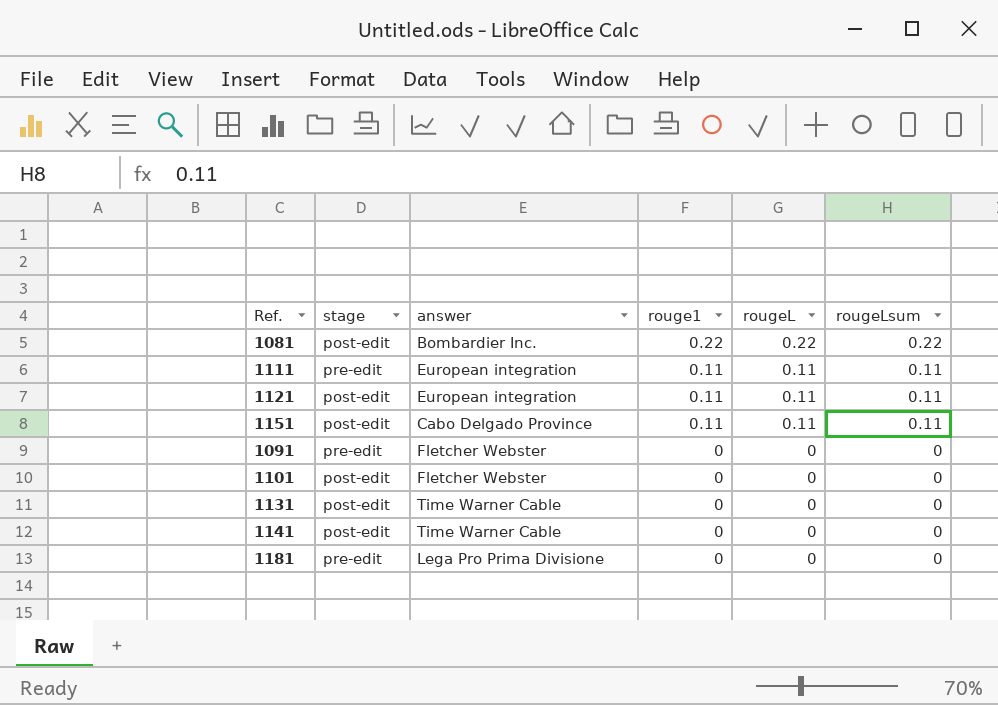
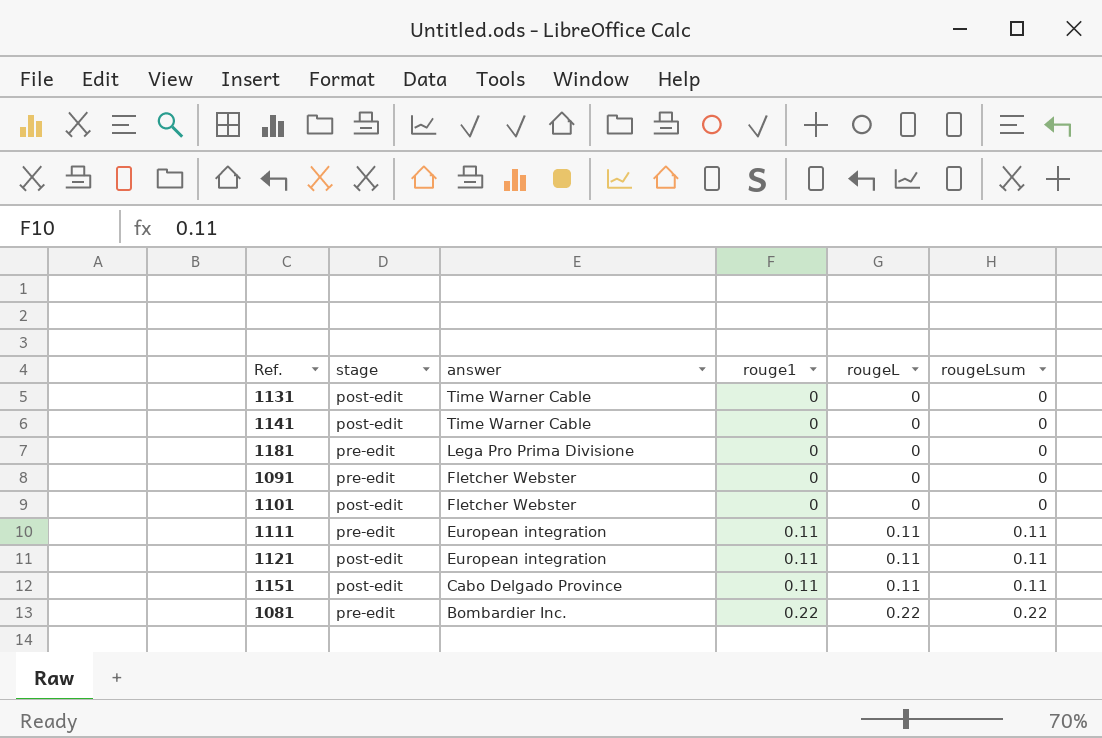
row order: rouge1 descending -> answer descending
1081 | stage: post-edit -> pre-edit

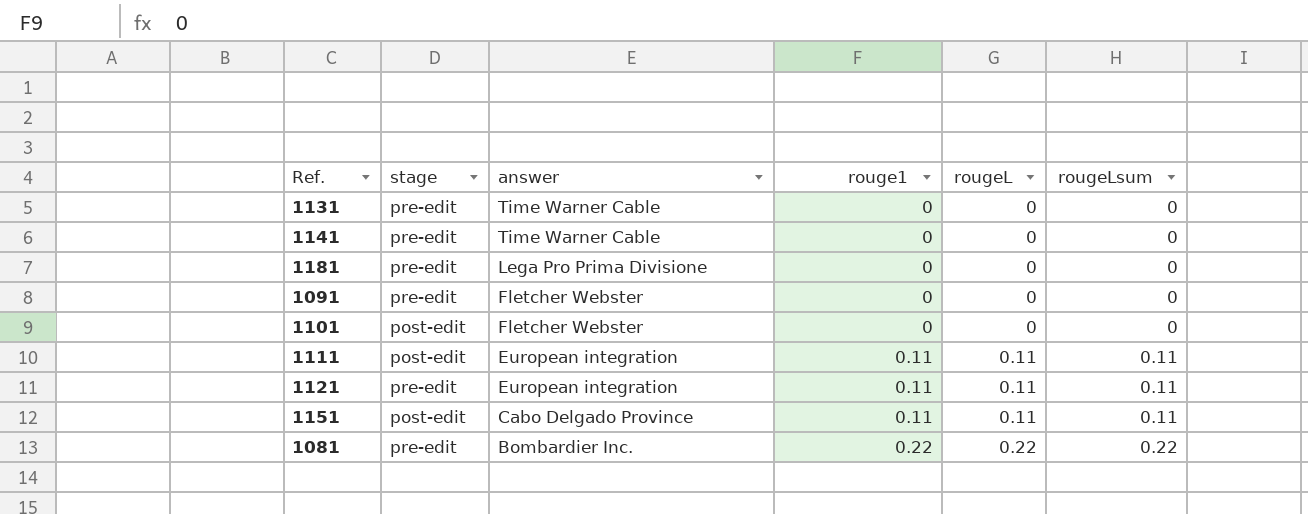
1131 | stage: post-edit -> pre-edit
1141 | stage: post-edit -> pre-edit
1111 | stage: pre-edit -> post-edit
1121 | stage: post-edit -> pre-edit

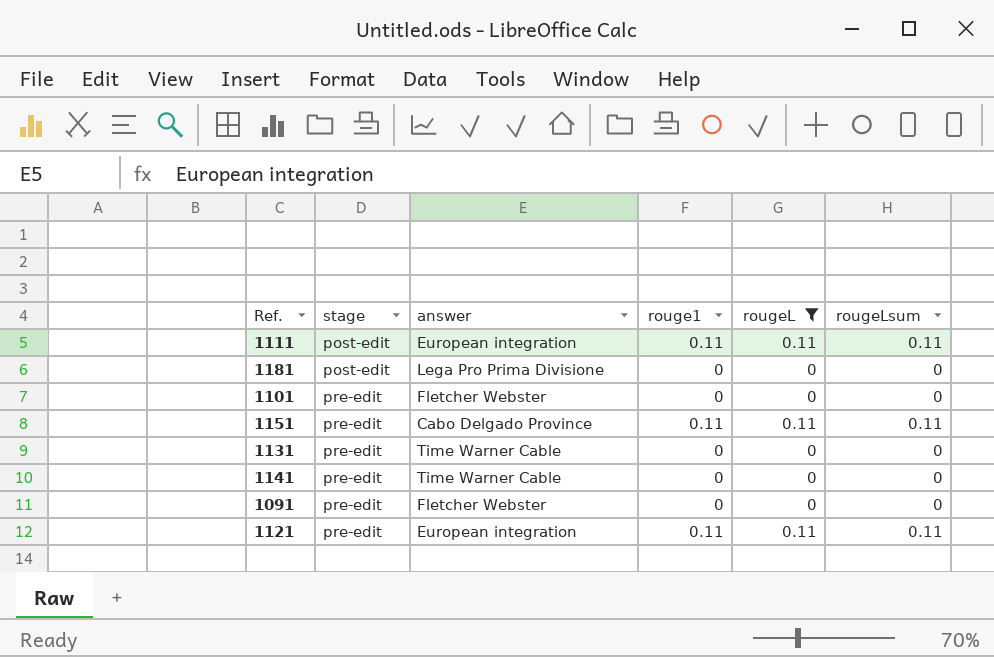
filter: none -> rougeL != 0.22
row order: answer descending -> stage ascending
1181 | stage: pre-edit -> post-edit
1101 | stage: post-edit -> pre-edit
1151 | stage: post-edit -> pre-edit

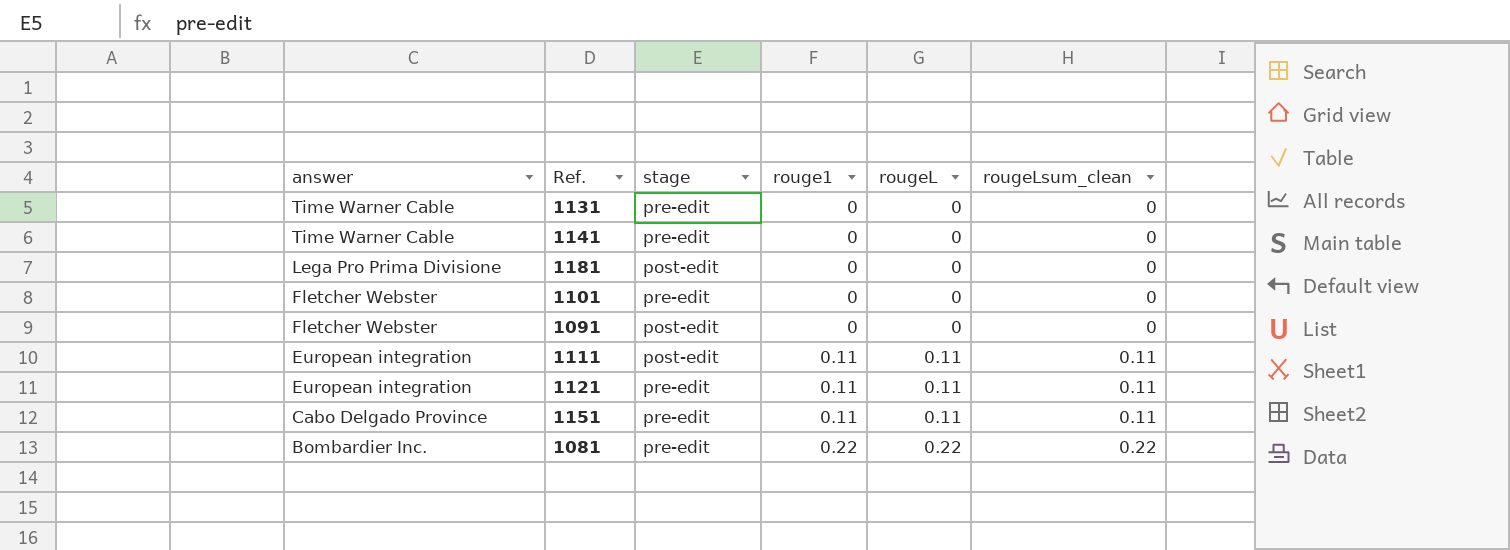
filter: rougeL != 0.22 -> none
row order: stage ascending -> answer descending
column answer | position: 3 -> 1
column name: rougeLsum -> rougeLsum_clean
1091 | stage: pre-edit -> post-edit

